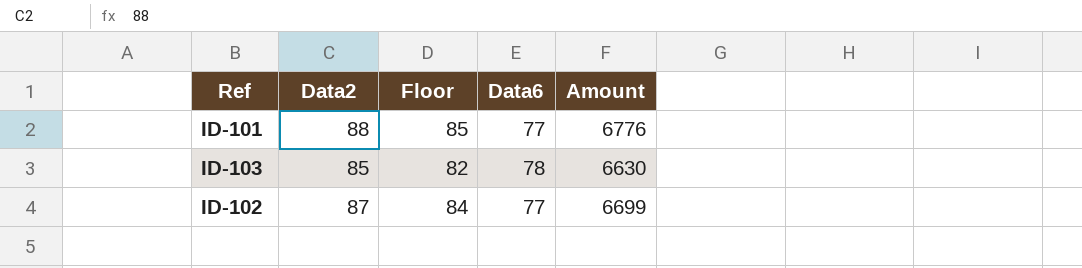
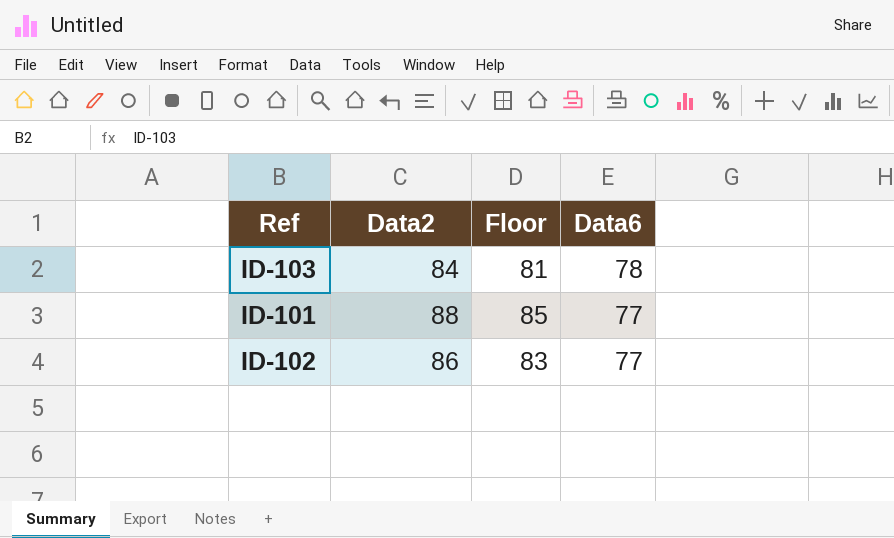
row order: none -> Data6 descending
column Amount | formula: [Data2] * [Data6] -> none
ID-103 | Data2: 85 -> 84
ID-103 | Floor: 82 -> 81
ID-102 | Data2: 87 -> 86
ID-102 | Floor: 84 -> 83

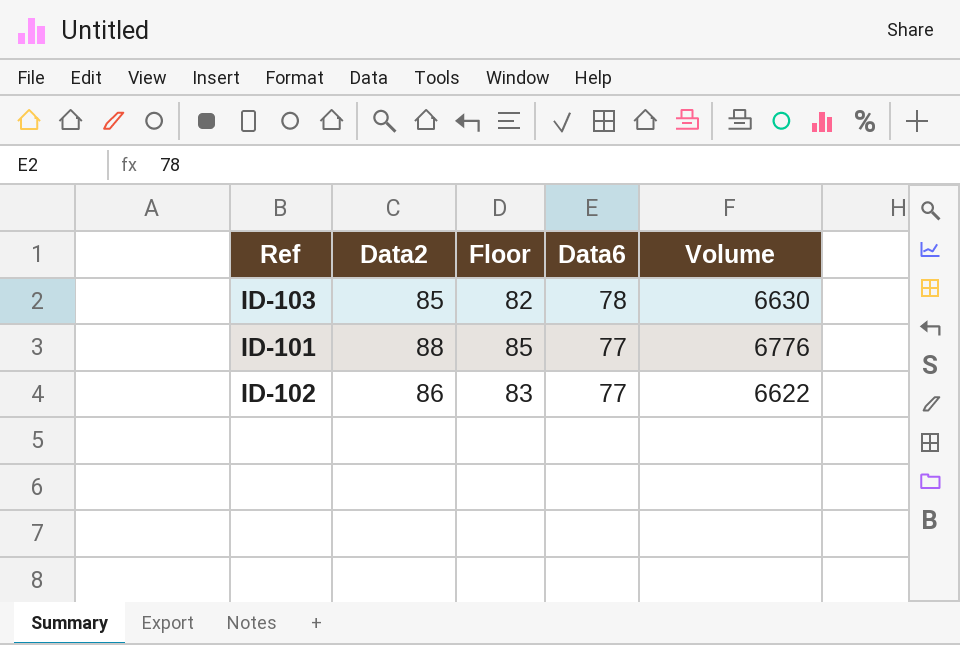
column Volume | formula: none -> [Data2] * [Data6]
ID-103 | Data2: 84 -> 85
ID-103 | Floor: 81 -> 82

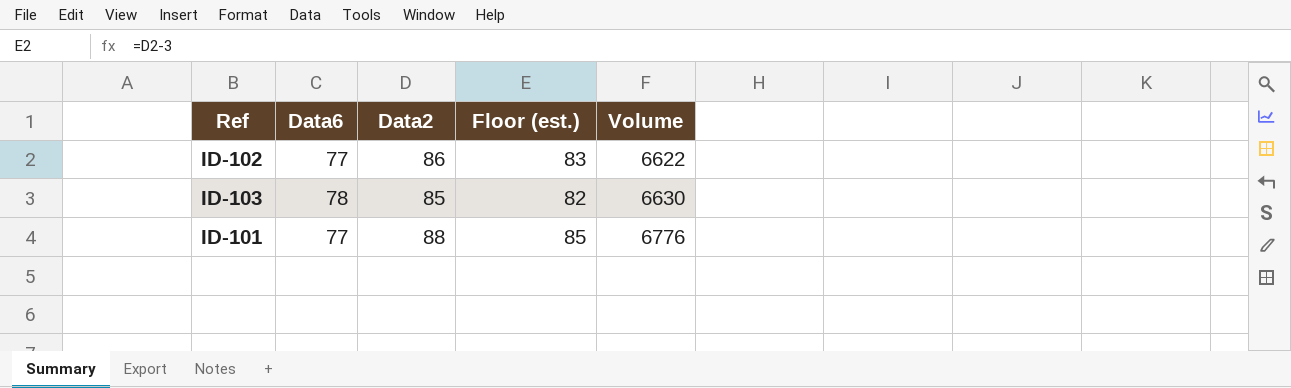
row order: Data6 descending -> Volume ascending
column Data6 | position: 4 -> 2
column name: Floor -> Floor (est.)

